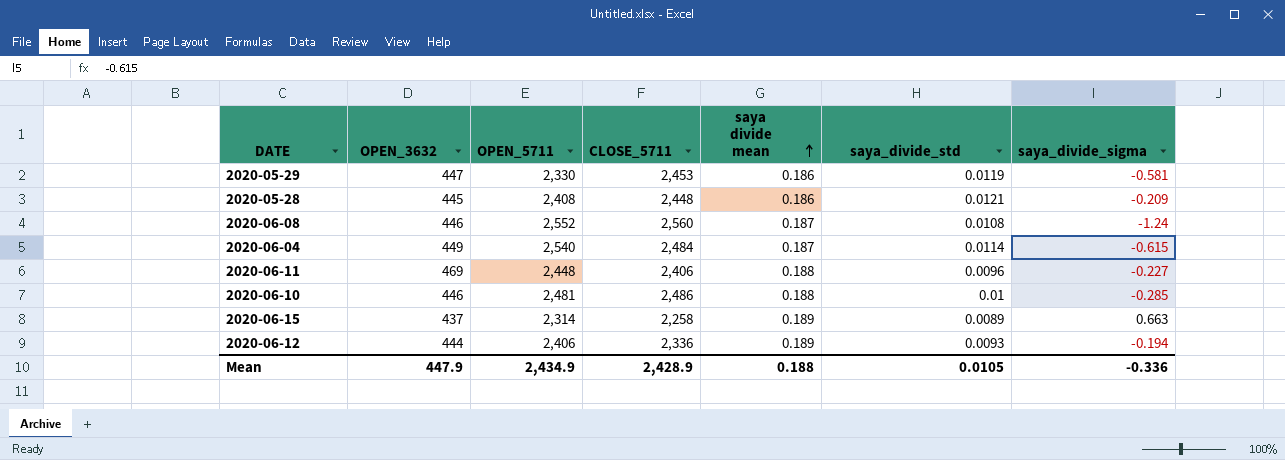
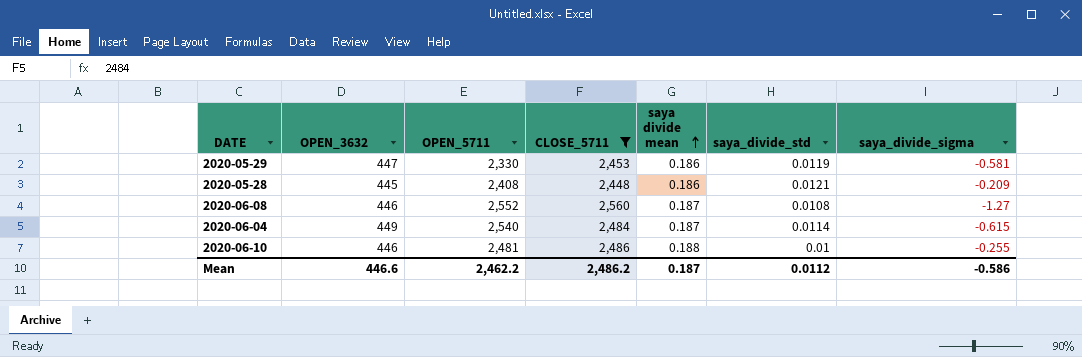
filter: none -> CLOSE_5711 >= 2,448
2020-06-08 | saya_divide_sigma: -1.24 -> -1.27
2020-06-10 | saya_divide_sigma: -0.285 -> -0.255
Mean | OPEN_3632: 447.9 -> 446.6
Mean | OPEN_5711: 2,434.9 -> 2,462.2
Mean | CLOSE_5711: 2,428.9 -> 2,486.2
Mean | saya divide mean: 0.188 -> 0.187
Mean | saya_divide_std: 0.0105 -> 0.0112
Mean | saya_divide_sigma: -0.336 -> -0.586

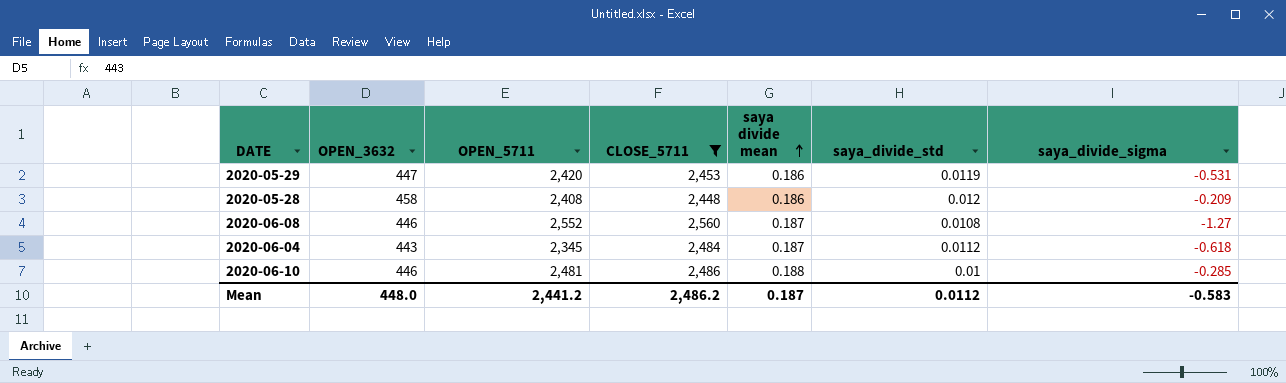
2020-05-29 | OPEN_5711: 2,330 -> 2,420
2020-05-29 | saya_divide_sigma: -0.581 -> -0.531
2020-05-28 | OPEN_3632: 445 -> 458
2020-05-28 | saya_divide_std: 0.0121 -> 0.012
2020-06-04 | OPEN_3632: 449 -> 443
2020-06-04 | OPEN_5711: 2,540 -> 2,345
2020-06-04 | saya_divide_std: 0.0114 -> 0.0112
2020-06-04 | saya_divide_sigma: -0.615 -> -0.618
2020-06-10 | saya_divide_sigma: -0.255 -> -0.285
Mean | OPEN_3632: 446.6 -> 448.0
Mean | OPEN_5711: 2,462.2 -> 2,441.2
Mean | saya_divide_sigma: -0.586 -> -0.583

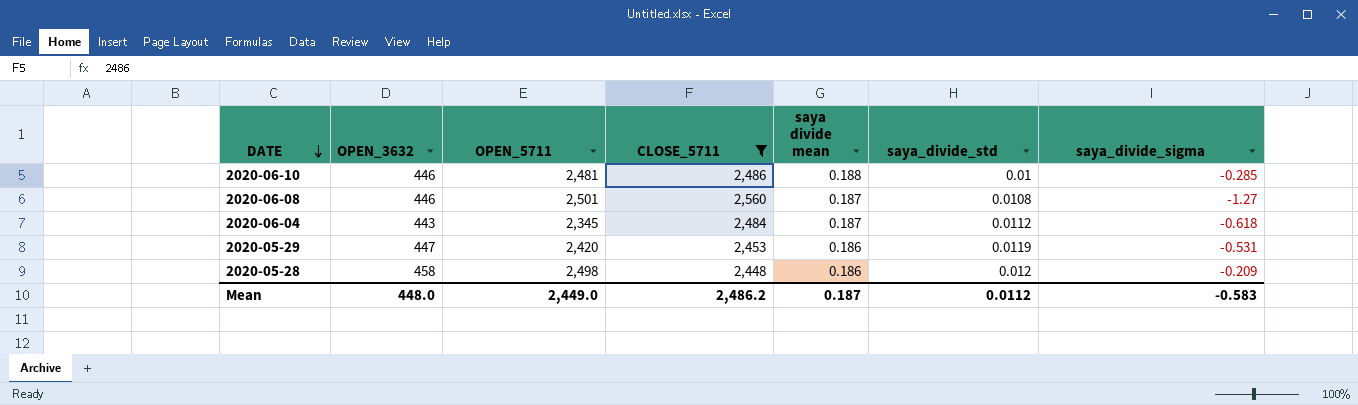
row order: saya divide mean ascending -> DATE descending
2020-06-08 | OPEN_5711: 2,552 -> 2,501
2020-05-28 | OPEN_5711: 2,408 -> 2,498
Mean | OPEN_5711: 2,441.2 -> 2,449.0

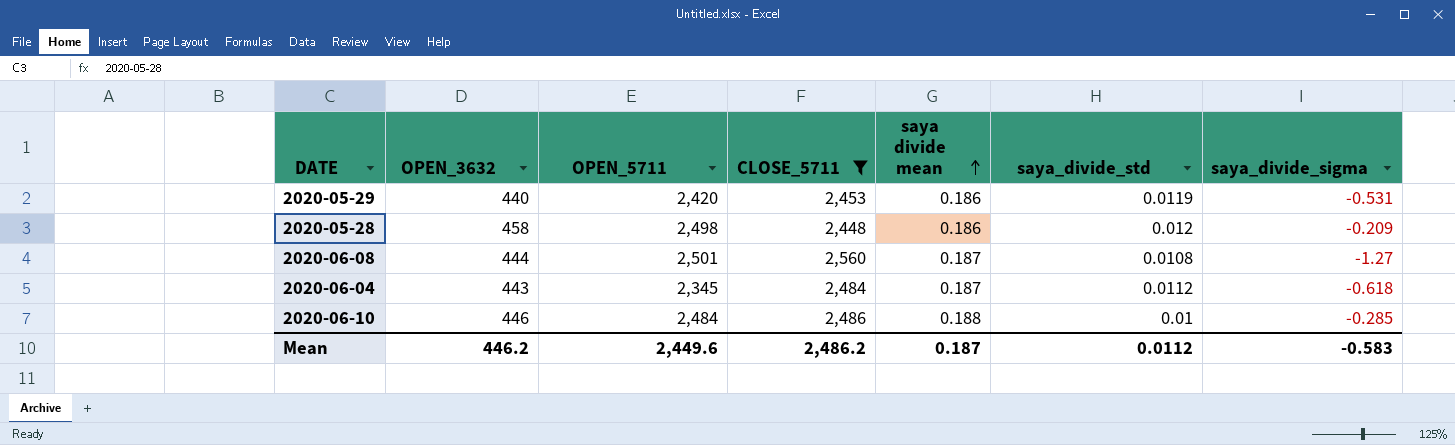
row order: DATE descending -> saya divide mean ascending
2020-05-29 | OPEN_3632: 447 -> 440
2020-06-08 | OPEN_3632: 446 -> 444
2020-06-10 | OPEN_5711: 2,481 -> 2,484
Mean | OPEN_3632: 448.0 -> 446.2
Mean | OPEN_5711: 2,449.0 -> 2,449.6

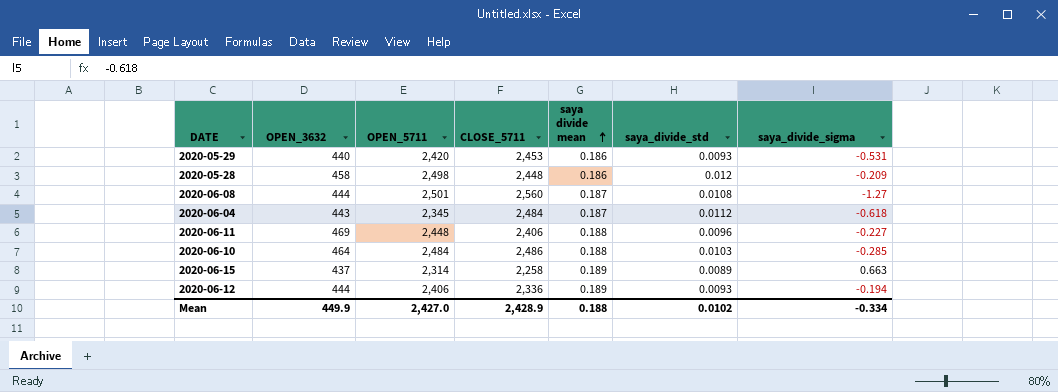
filter: CLOSE_5711 >= 2,448 -> none
2020-05-29 | saya_divide_std: 0.0119 -> 0.0093
2020-06-10 | OPEN_3632: 446 -> 464
2020-06-10 | saya_divide_std: 0.01 -> 0.0103
Mean | OPEN_3632: 446.2 -> 449.9
Mean | OPEN_5711: 2,449.6 -> 2,427.0
Mean | CLOSE_5711: 2,486.2 -> 2,428.9
Mean | saya divide mean: 0.187 -> 0.188
Mean | saya_divide_std: 0.0112 -> 0.0102
Mean | saya_divide_sigma: -0.583 -> -0.334

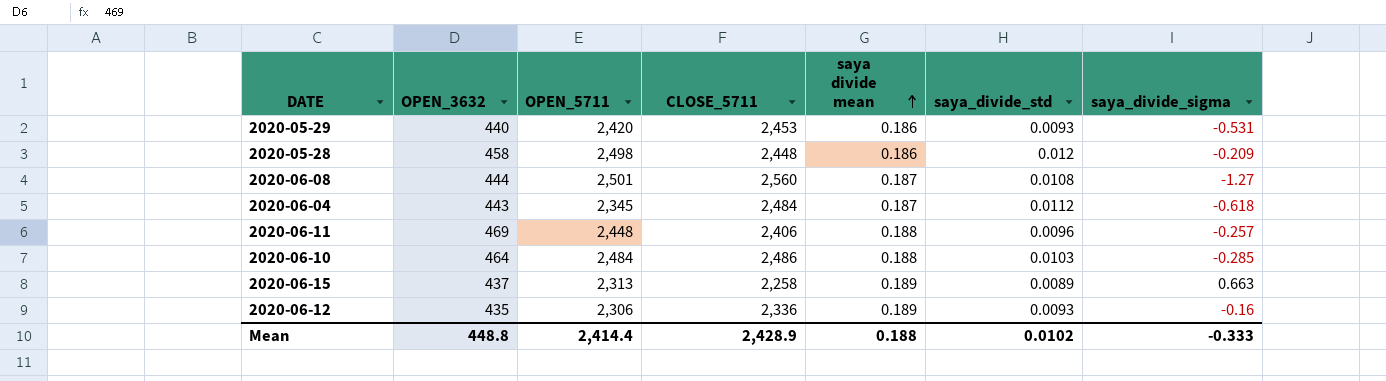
2020-06-11 | saya_divide_sigma: -0.227 -> -0.257
2020-06-15 | OPEN_5711: 2,314 -> 2,313
2020-06-12 | OPEN_3632: 444 -> 435
2020-06-12 | OPEN_5711: 2,406 -> 2,306
2020-06-12 | saya_divide_sigma: -0.194 -> -0.16
Mean | OPEN_3632: 449.9 -> 448.8
Mean | OPEN_5711: 2,427.0 -> 2,414.4
Mean | saya_divide_sigma: -0.334 -> -0.333

